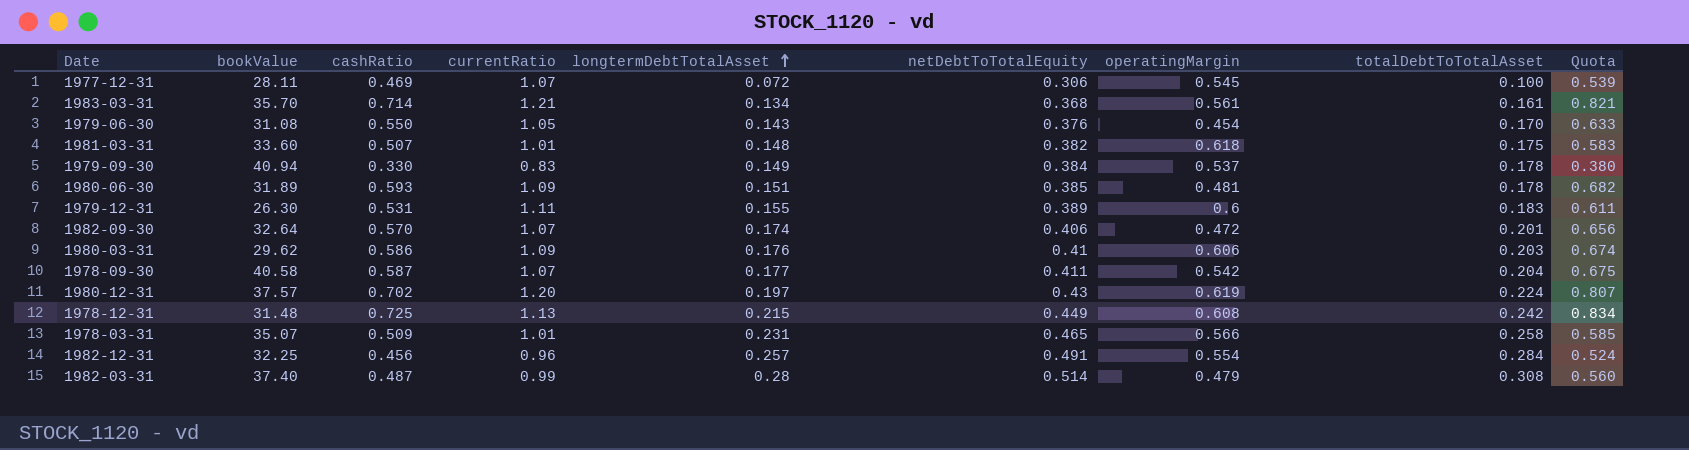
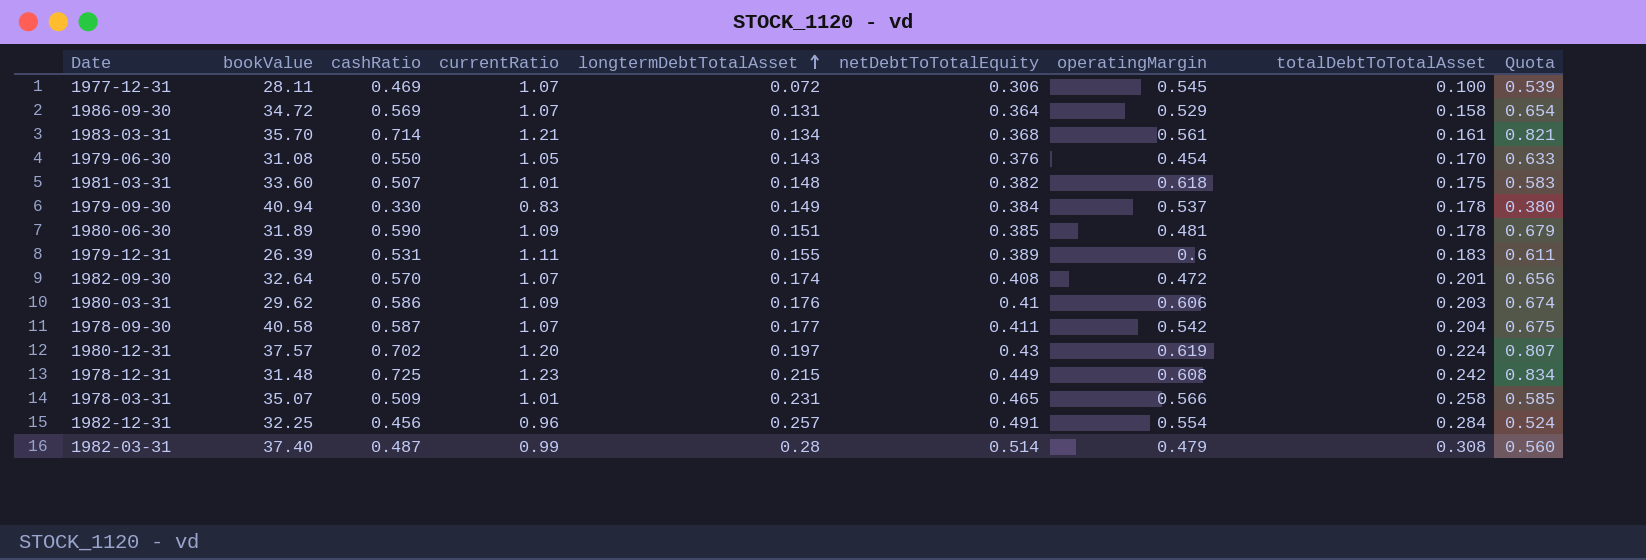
row 1986-09-30: none -> 34.72 | 0.569 | 1.07 | 0.131 | 0.364 | 0.529 | 0.158 | 0.654
1980-06-30 | cashRatio: 0.593 -> 0.590
1980-06-30 | Quota: 0.682 -> 0.679
1979-12-31 | bookValue: 26.30 -> 26.39
1982-09-30 | netDebtToTotalEquity: 0.406 -> 0.408
1978-12-31 | currentRatio: 1.13 -> 1.23

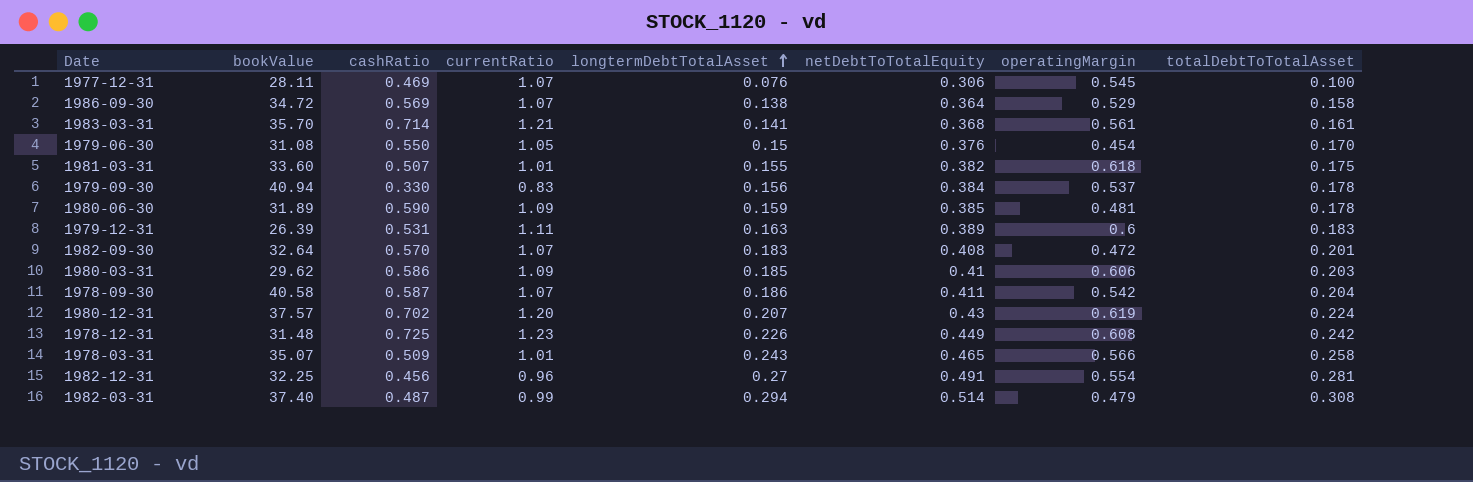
column Quota | formula: [cashRatio] * 1.15 -> none
1977-12-31 | longtermDebtTotalAsset: 0.072 -> 0.076
1986-09-30 | longtermDebtTotalAsset: 0.131 -> 0.138
1983-03-31 | longtermDebtTotalAsset: 0.134 -> 0.141
1979-06-30 | longtermDebtTotalAsset: 0.143 -> 0.15
1981-03-31 | longtermDebtTotalAsset: 0.148 -> 0.155
1979-09-30 | longtermDebtTotalAsset: 0.149 -> 0.156
1980-06-30 | longtermDebtTotalAsset: 0.151 -> 0.159
1979-12-31 | longtermDebtTotalAsset: 0.155 -> 0.163
1982-09-30 | longtermDebtTotalAsset: 0.174 -> 0.183
1980-03-31 | longtermDebtTotalAsset: 0.176 -> 0.185
1978-09-30 | longtermDebtTotalAsset: 0.177 -> 0.186
1980-12-31 | longtermDebtTotalAsset: 0.197 -> 0.207
1978-12-31 | longtermDebtTotalAsset: 0.215 -> 0.226
1978-03-31 | longtermDebtTotalAsset: 0.231 -> 0.243
1982-12-31 | longtermDebtTotalAsset: 0.257 -> 0.27
1982-12-31 | totalDebtToTotalAsset: 0.284 -> 0.281
1982-03-31 | longtermDebtTotalAsset: 0.28 -> 0.294

